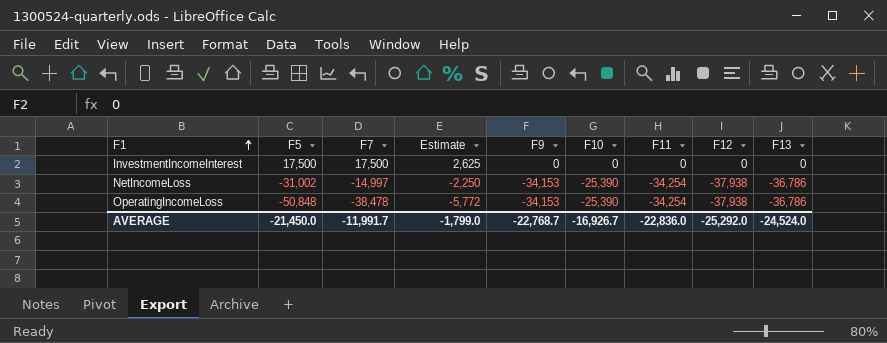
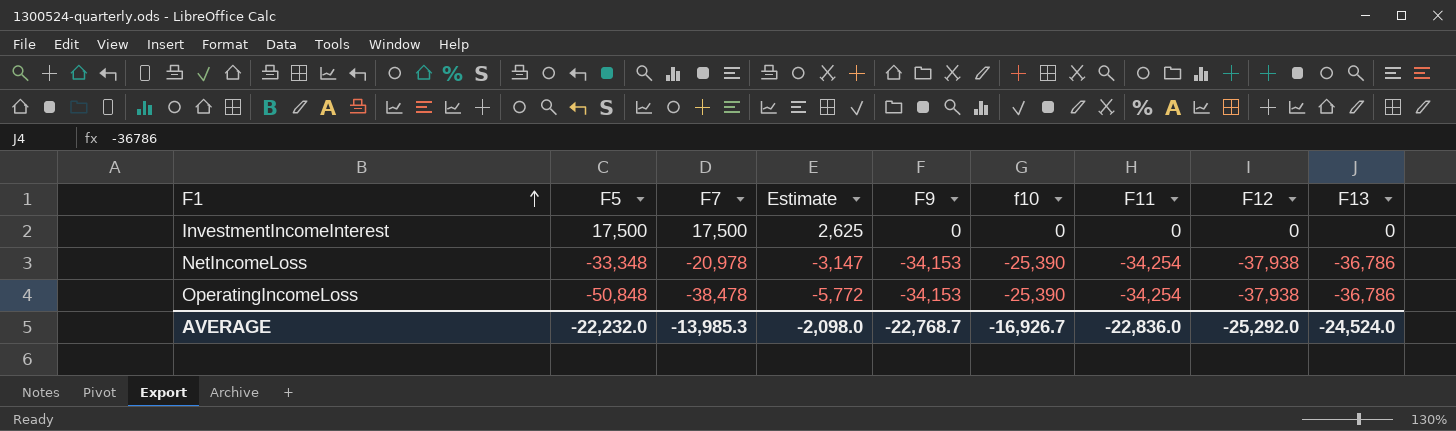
column name: F10 -> f10
NetIncomeLoss | F5: -31,002 -> -33,348
NetIncomeLoss | F7: -14,997 -> -20,978
NetIncomeLoss | Estimate: -2,250 -> -3,147
AVERAGE | F5: -21,450.0 -> -22,232.0
AVERAGE | F7: -11,991.7 -> -13,985.3
AVERAGE | Estimate: -1,799.0 -> -2,098.0

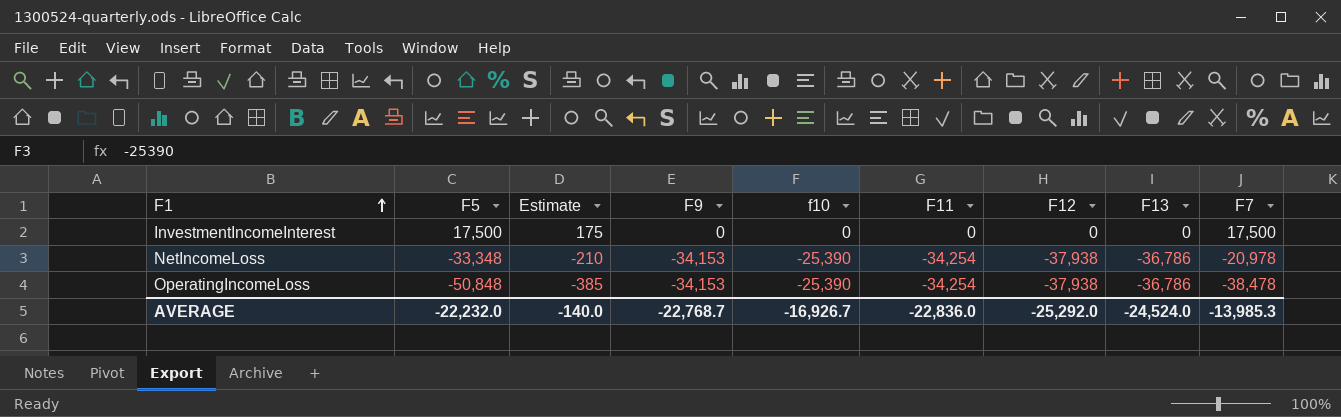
column Estimate | formula: [F7] * 0.15 -> [F7] * 0.01
column F7 | position: 3 -> 9
AVERAGE | Estimate: -2,098.0 -> -140.0

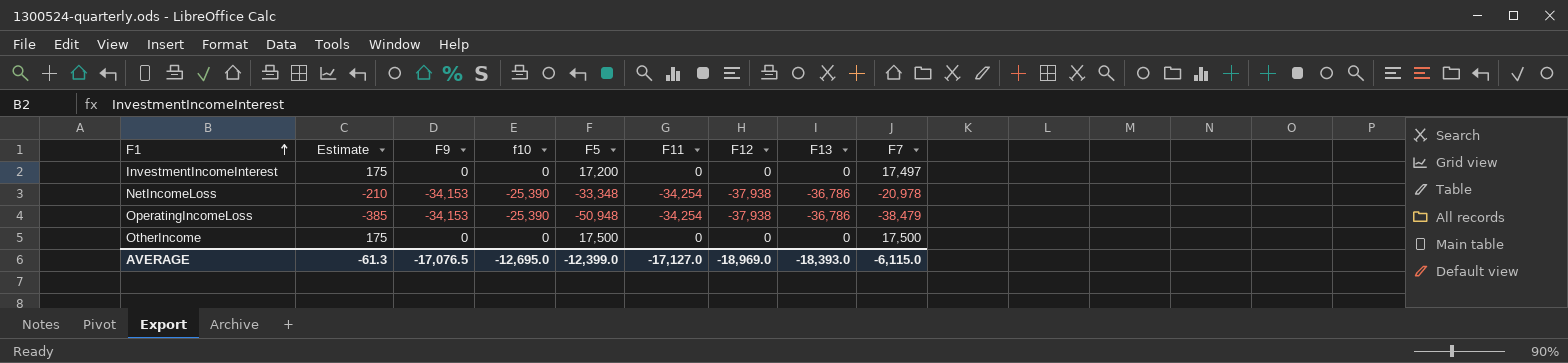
column F5 | position: 2 -> 5
InvestmentIncomeInterest | F5: 17,500 -> 17,200
InvestmentIncomeInterest | F7: 17,500 -> 17,497
OperatingIncomeLoss | F5: -50,848 -> -50,948
OperatingIncomeLoss | F7: -38,478 -> -38,479
row OtherIncome: none -> 175 | 0 | 0 | 17,500 | 0 | 0 | 0 | 17,500
AVERAGE | Estimate: -140.0 -> -61.3
AVERAGE | F9: -22,768.7 -> -17,076.5
AVERAGE | f10: -16,926.7 -> -12,695.0
AVERAGE | F5: -22,232.0 -> -12,399.0
AVERAGE | F11: -22,836.0 -> -17,127.0
AVERAGE | F12: -25,292.0 -> -18,969.0
AVERAGE | F13: -24,524.0 -> -18,393.0
AVERAGE | F7: -13,985.3 -> -6,115.0

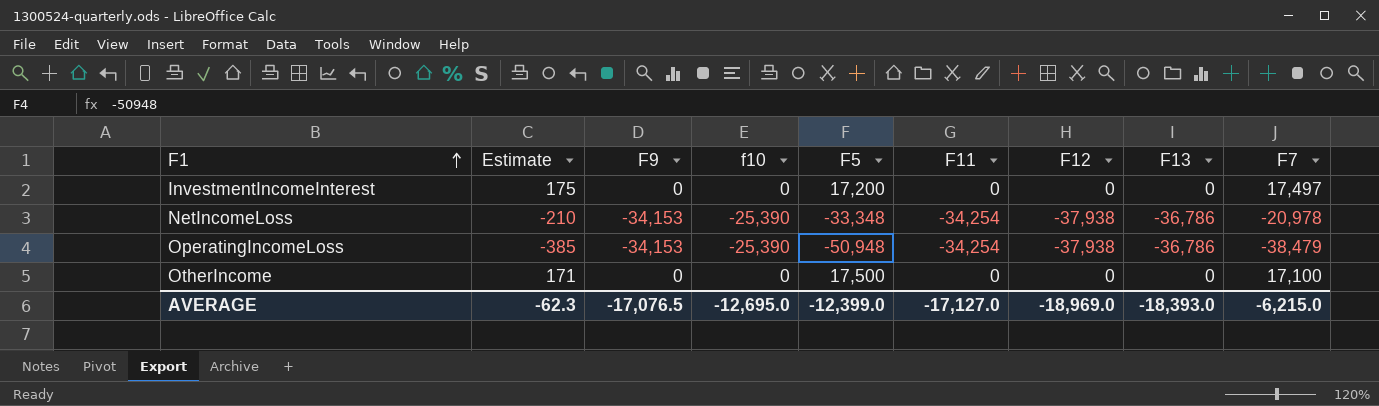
OtherIncome | Estimate: 175 -> 171
OtherIncome | F7: 17,500 -> 17,100
AVERAGE | Estimate: -61.3 -> -62.3
AVERAGE | F7: -6,115.0 -> -6,215.0

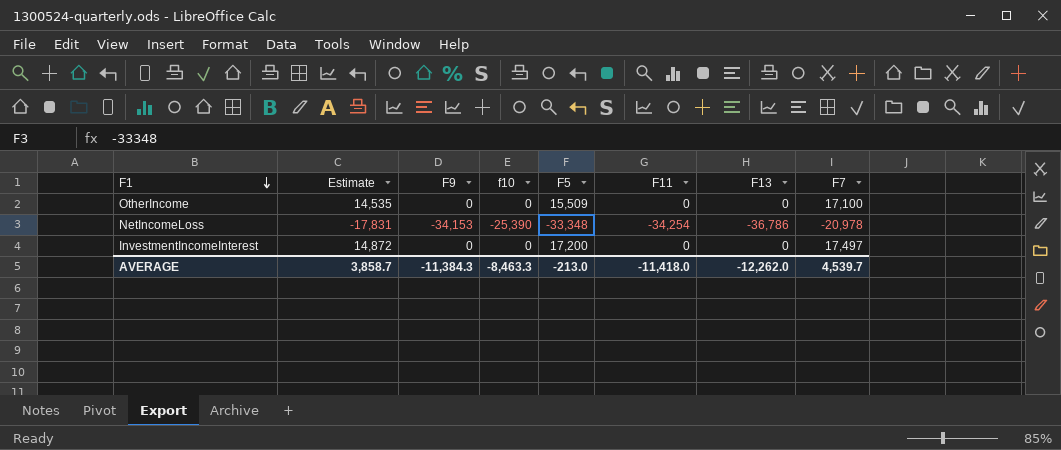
row order: F1 ascending -> F1 descending
column F12 | position: 7 -> none
column Estimate | formula: [F7] * 0.01 -> [F7] * 0.85
row OperatingIncomeLoss: -385 | -34,153 | -25,390 | -50,948 | -34,254 | -37,938 | -36,786 | -38,479 -> none
OtherIncome | F5: 17,500 -> 15,509
AVERAGE | Estimate: -62.3 -> 3,858.7
AVERAGE | F9: -17,076.5 -> -11,384.3
AVERAGE | f10: -12,695.0 -> -8,463.3
AVERAGE | F5: -12,399.0 -> -213.0
AVERAGE | F11: -17,127.0 -> -11,418.0
AVERAGE | F13: -18,393.0 -> -12,262.0
AVERAGE | F7: -6,215.0 -> 4,539.7

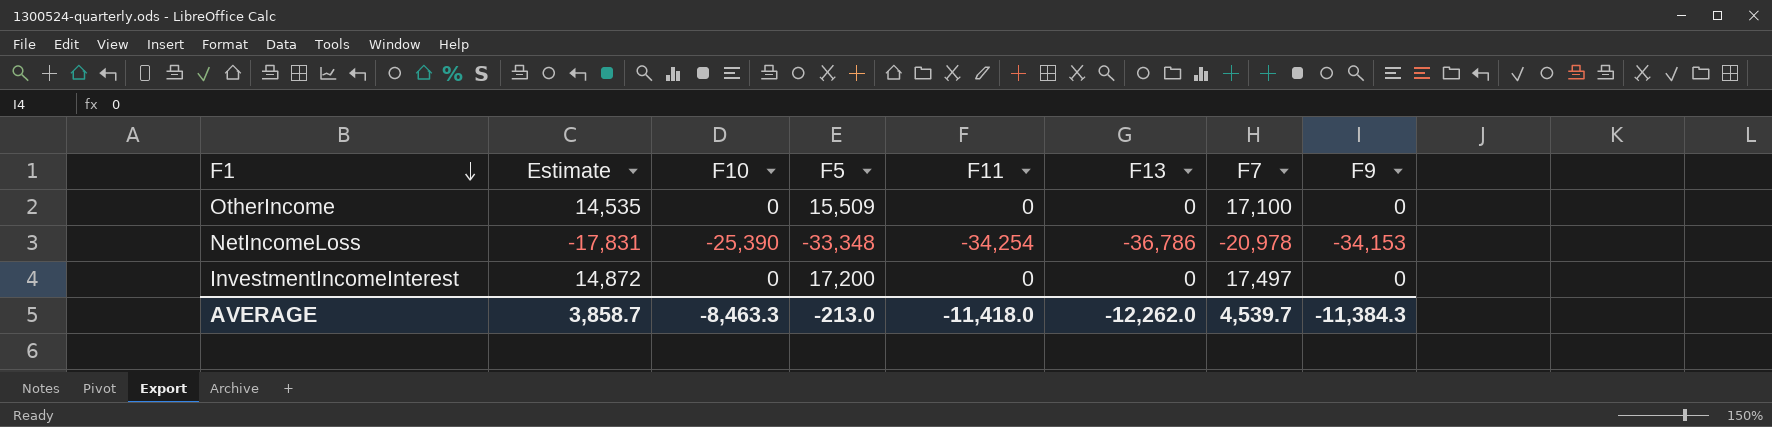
column name: f10 -> F10
column F9 | position: 3 -> 8

